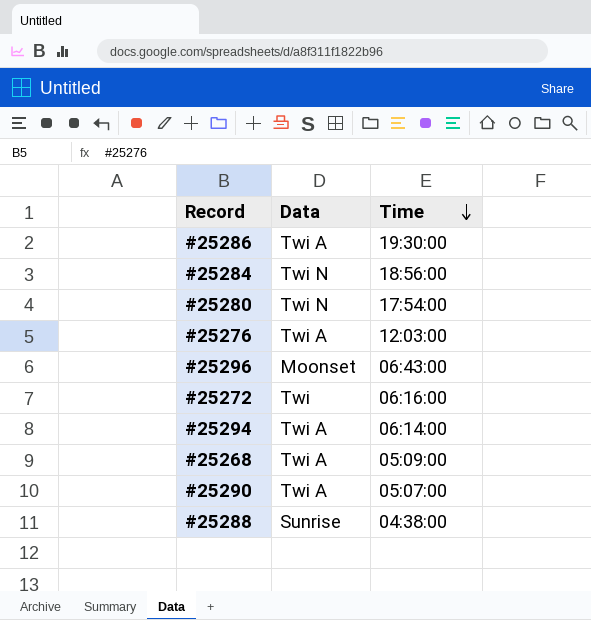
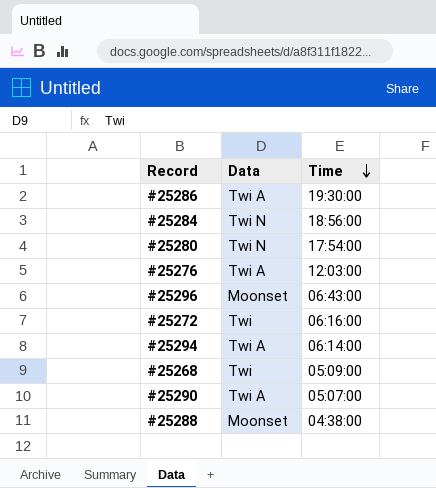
#25268 | Data: Twi A -> Twi
#25288 | Data: Sunrise -> Moonset

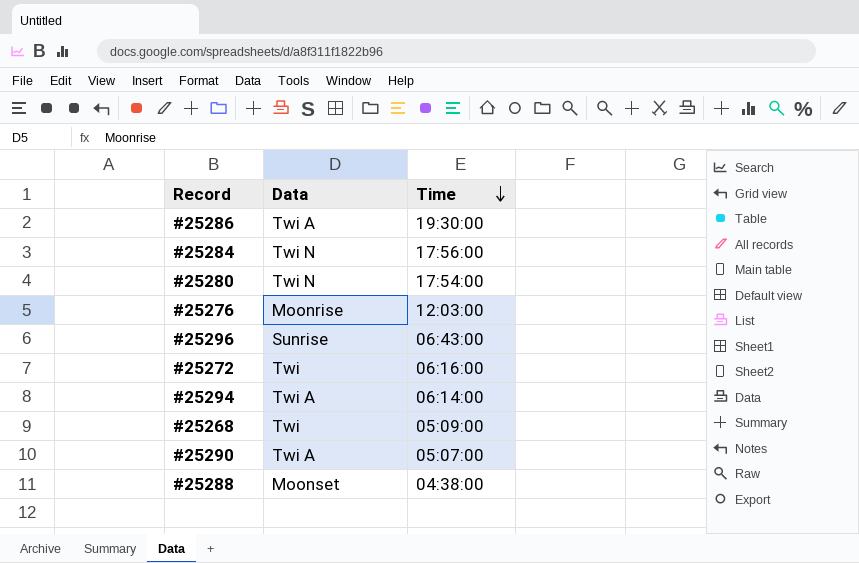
#25284 | Time: 18:56:00 -> 17:56:00
#25276 | Data: Twi A -> Moonrise
#25296 | Data: Moonset -> Sunrise

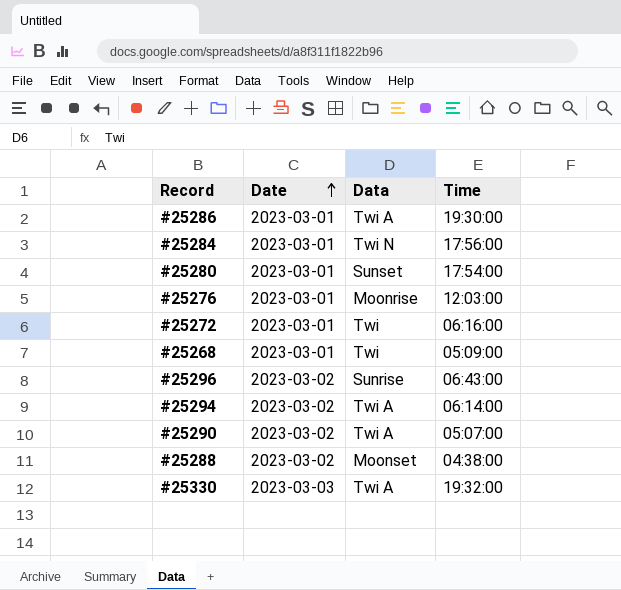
row order: Time descending -> Date ascending
column Date | position: none -> 2
#25280 | Data: Twi N -> Sunset
row #25330: none -> 2023-03-03 | Twi A | 19:32:00

